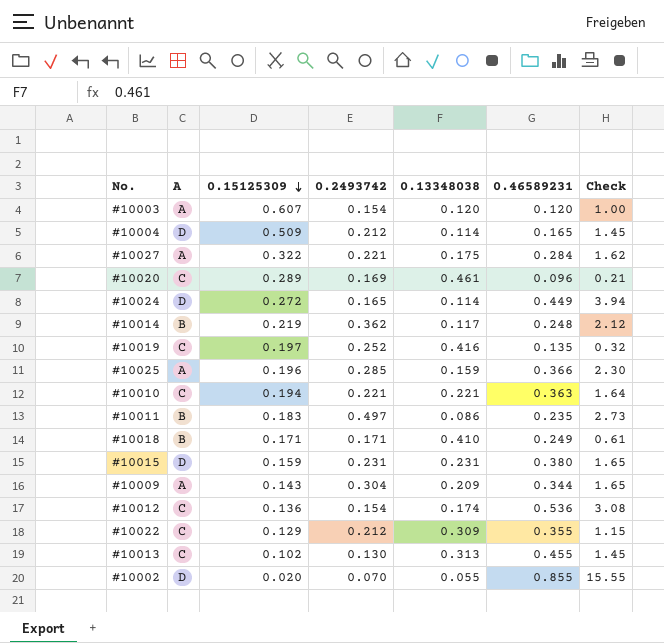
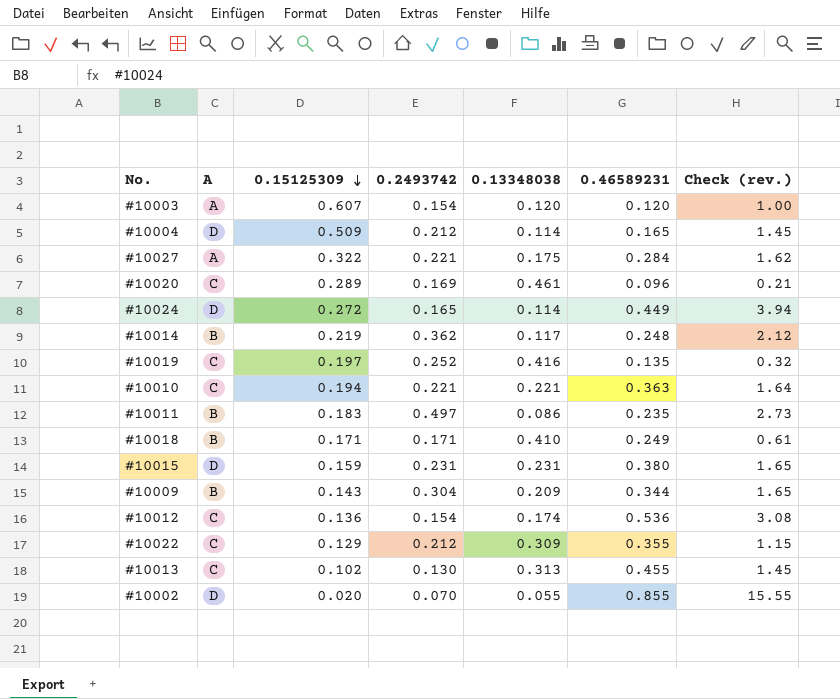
column name: Check -> Check (rev.)
row #10025: A | 0.196 | 0.285 | 0.159 | 0.366 | 2.30 -> none
#10009 | A: A -> B

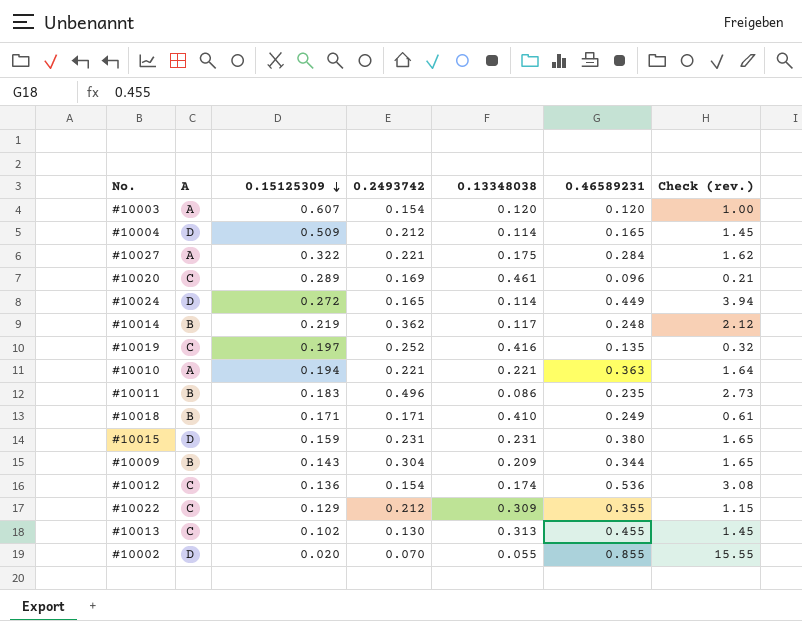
#10010 | A: C -> A
#10011 | 0.2493742: 0.497 -> 0.496

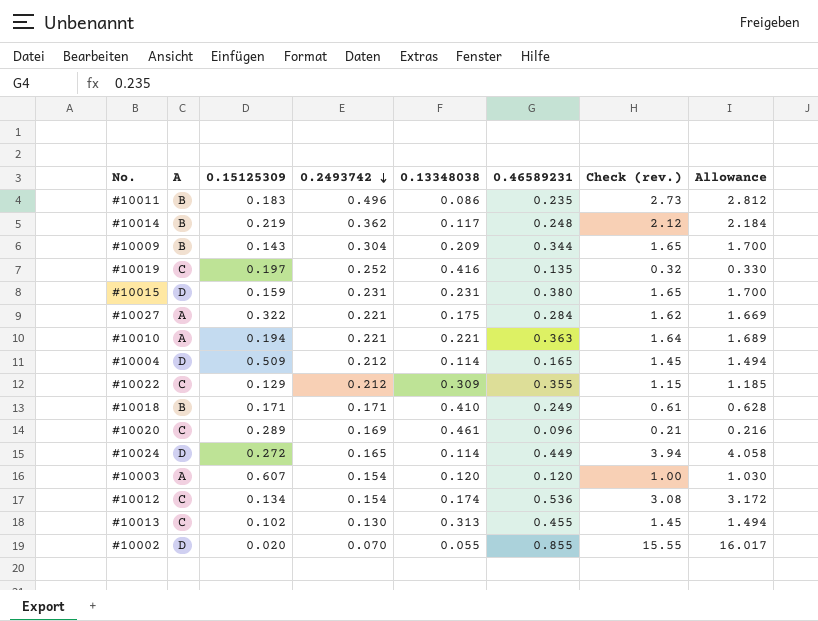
row order: 0.15125309 descending -> 0.2493742 descending
column Allowance | formula: none -> [Check (rev.)] * 1.03
#10012 | 0.15125309: 0.136 -> 0.134

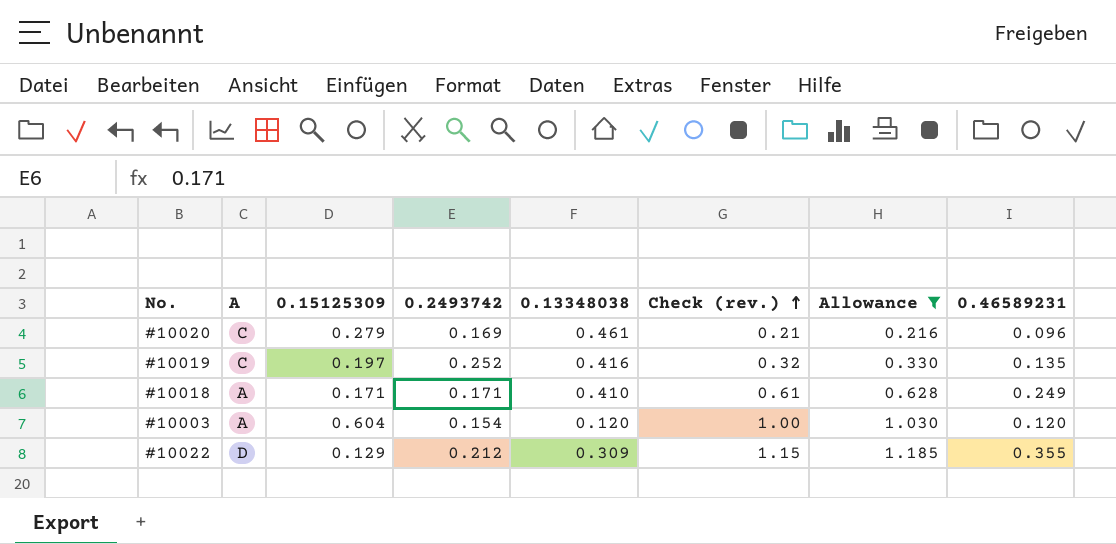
filter: none -> Allowance <= 1.185
row order: 0.2493742 descending -> Check (rev.) ascending
column 0.46589231 | position: 6 -> 8
#10020 | 0.15125309: 0.289 -> 0.279
#10018 | A: B -> A
#10003 | 0.15125309: 0.607 -> 0.604
#10022 | A: C -> D

